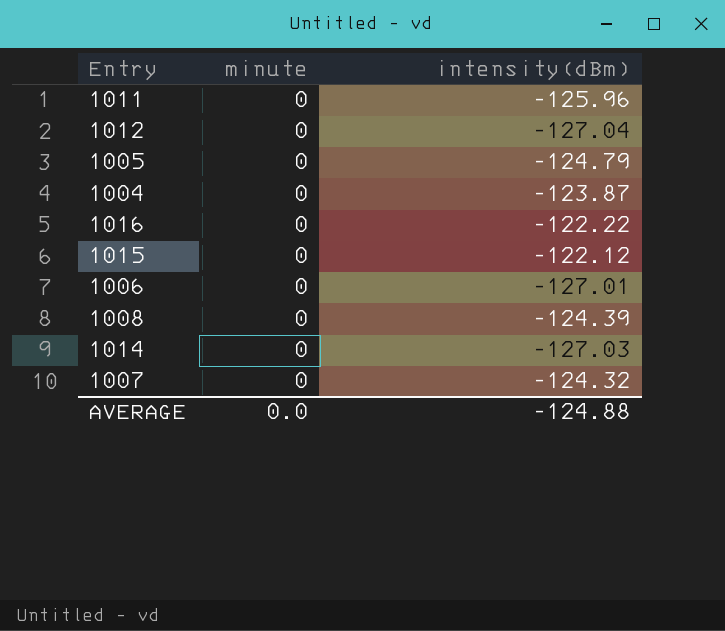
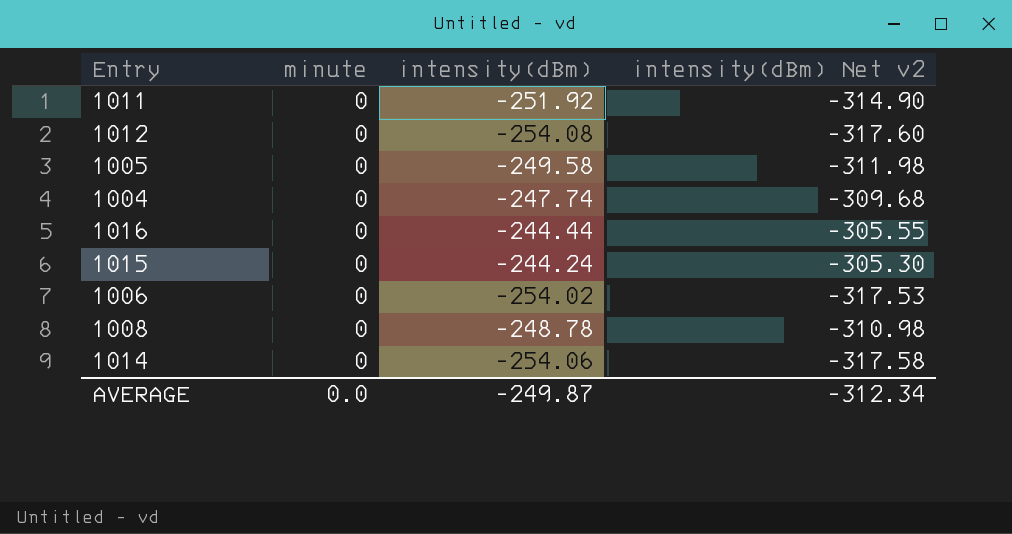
column intensity(dBm) Net v2 | formula: none -> [intensity(dBm)] * 1.25
row 1007: 0 | -124.32 -> none
1011 | intensity(dBm): -125.96 -> -251.92
1012 | intensity(dBm): -127.04 -> -254.08
1005 | intensity(dBm): -124.79 -> -249.58
1004 | intensity(dBm): -123.87 -> -247.74
1016 | intensity(dBm): -122.22 -> -244.44
1015 | intensity(dBm): -122.12 -> -244.24
1006 | intensity(dBm): -127.01 -> -254.02
1008 | intensity(dBm): -124.39 -> -248.78
1014 | intensity(dBm): -127.03 -> -254.06
AVERAGE | intensity(dBm): -124.88 -> -249.87

